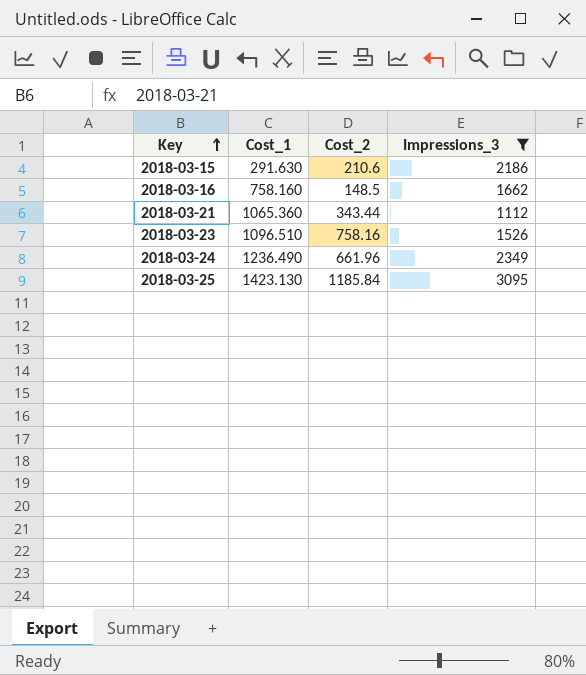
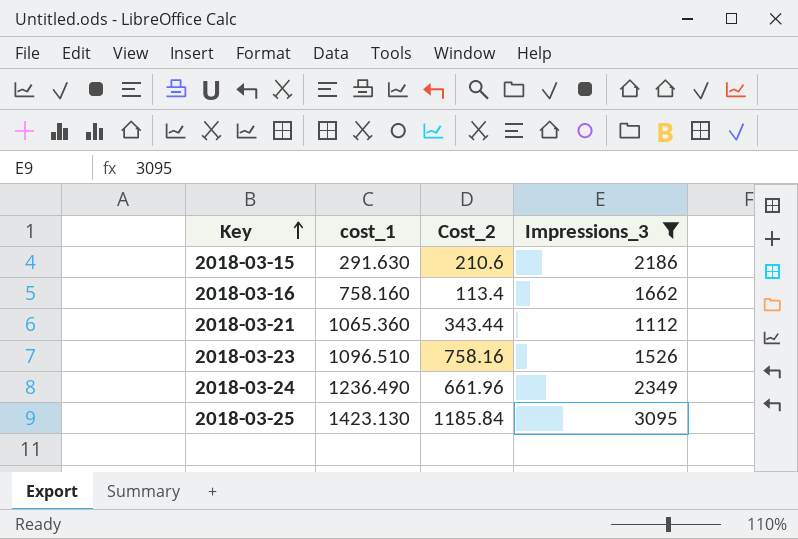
column name: Cost_1 -> cost_1
2018-03-16 | Cost_2: 148.5 -> 113.4

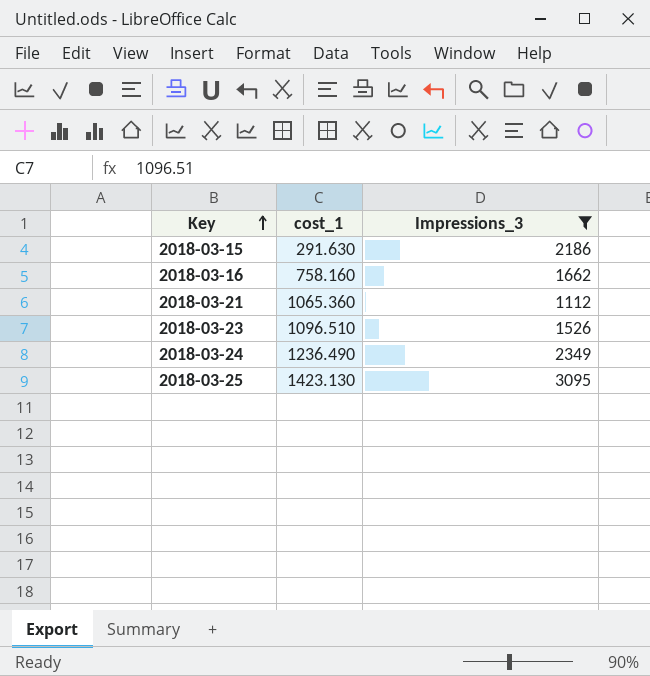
column Cost_2 | position: 3 -> none

